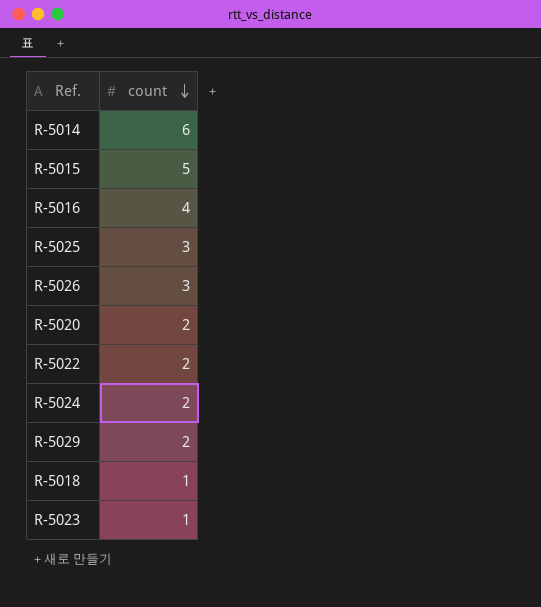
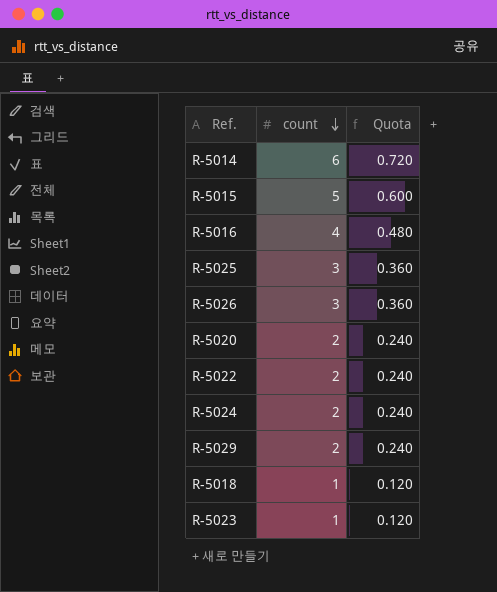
column Quota | formula: none -> [count] * 0.12

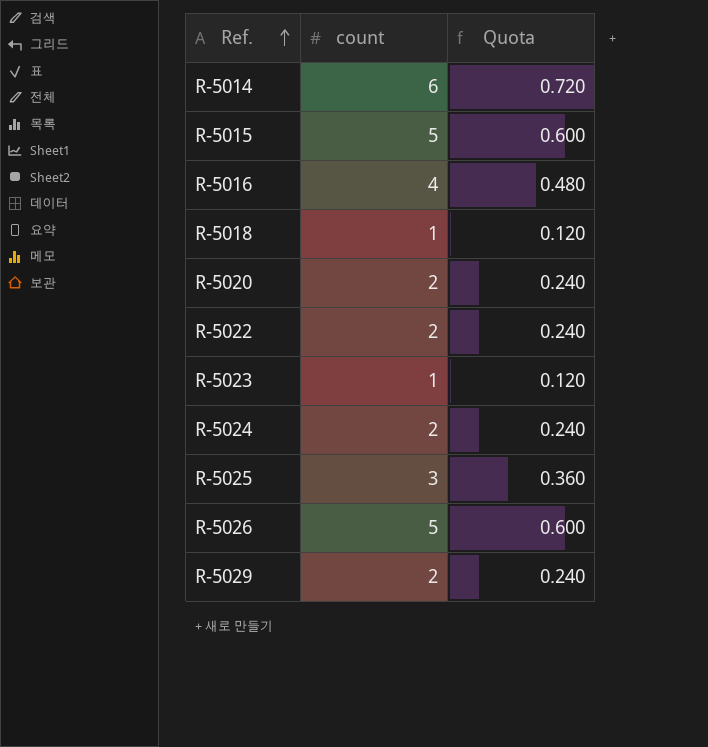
row order: count descending -> Ref. ascending
R-5026 | count: 3 -> 5
R-5026 | Quota: 0.360 -> 0.600

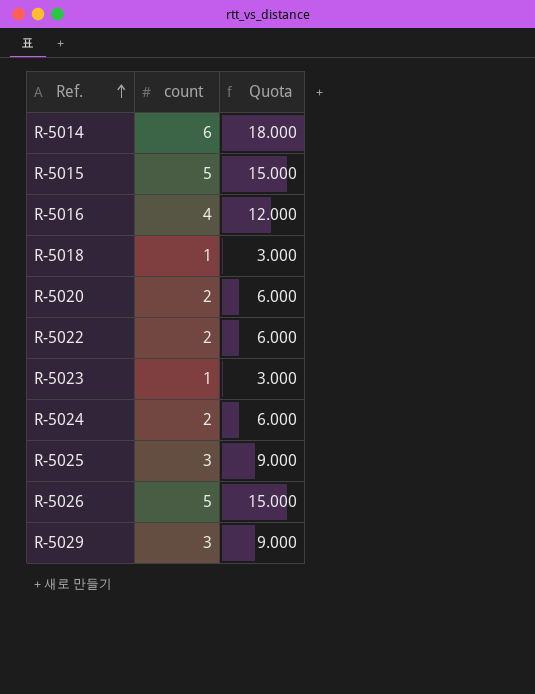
column Quota | formula: [count] * 0.12 -> [count] * 3
R-5029 | count: 2 -> 3

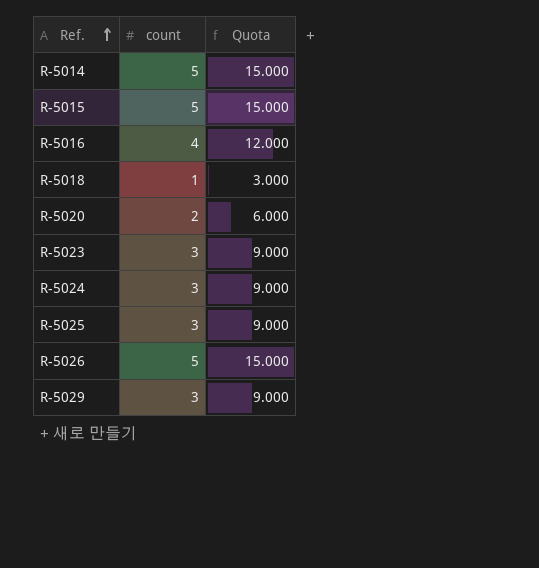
row R-5022: 2 | 6.000 -> none
R-5014 | count: 6 -> 5
R-5014 | Quota: 18.000 -> 15.000
R-5023 | count: 1 -> 3
R-5023 | Quota: 3.000 -> 9.000
R-5024 | count: 2 -> 3
R-5024 | Quota: 6.000 -> 9.000

